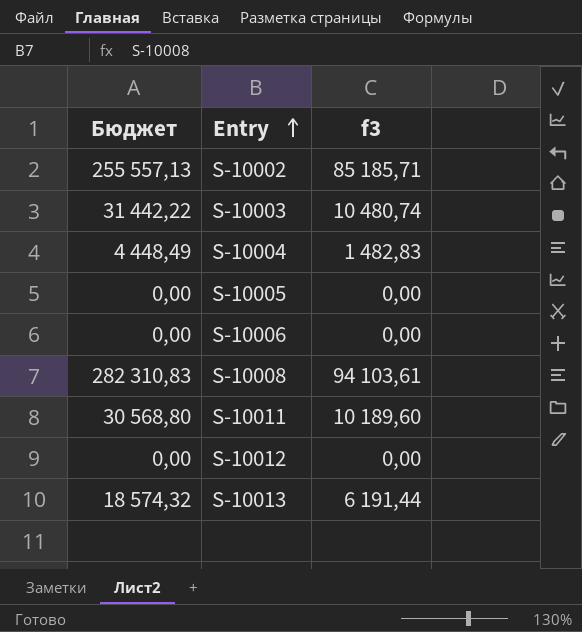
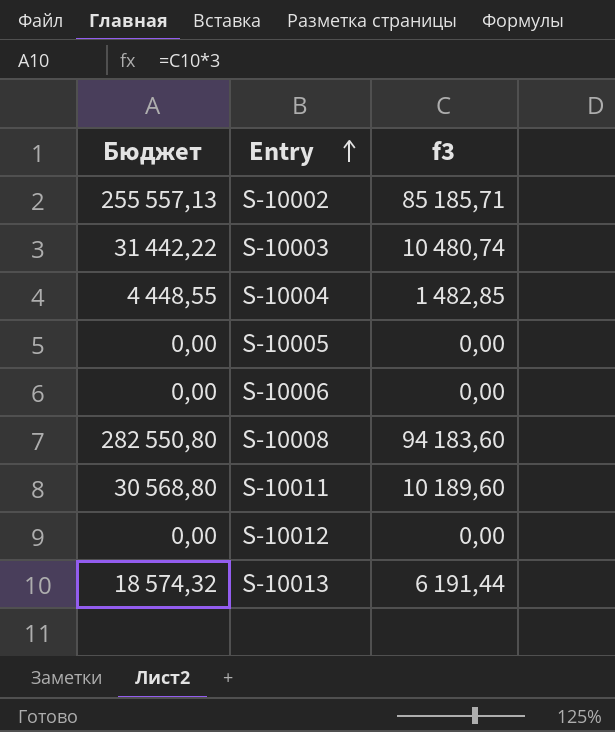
S-10004 | Бюджет: 4 448,49 -> 4 448,55
S-10004 | f3: 1 482,83 -> 1 482,85
S-10008 | Бюджет: 282 310,83 -> 282 550,80
S-10008 | f3: 94 103,61 -> 94 183,60

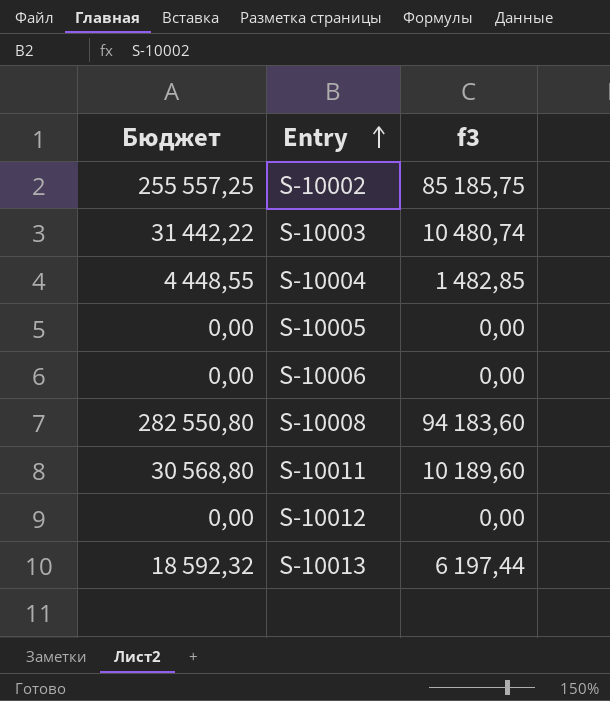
S-10002 | Бюджет: 255 557,13 -> 255 557,25
S-10002 | f3: 85 185,71 -> 85 185,75
S-10013 | Бюджет: 18 574,32 -> 18 592,32
S-10013 | f3: 6 191,44 -> 6 197,44

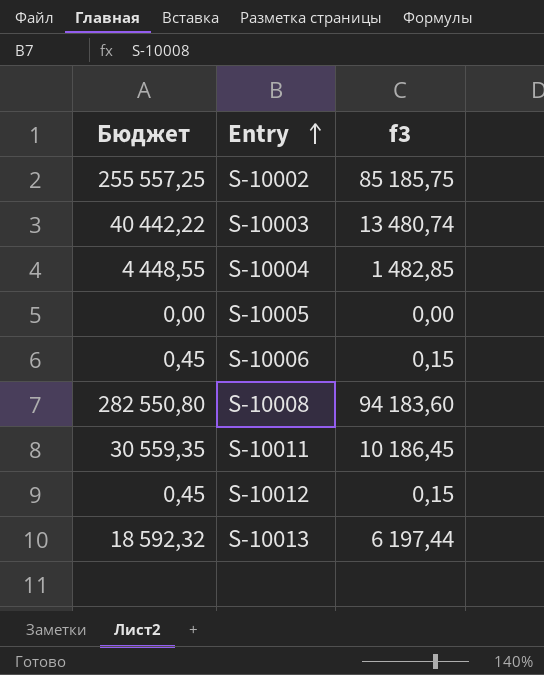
S-10003 | Бюджет: 31 442,22 -> 40 442,22
S-10003 | f3: 10 480,74 -> 13 480,74
S-10006 | Бюджет: 0,00 -> 0,45
S-10006 | f3: 0,00 -> 0,15
S-10011 | Бюджет: 30 568,80 -> 30 559,35
S-10011 | f3: 10 189,60 -> 10 186,45
S-10012 | Бюджет: 0,00 -> 0,45
S-10012 | f3: 0,00 -> 0,15

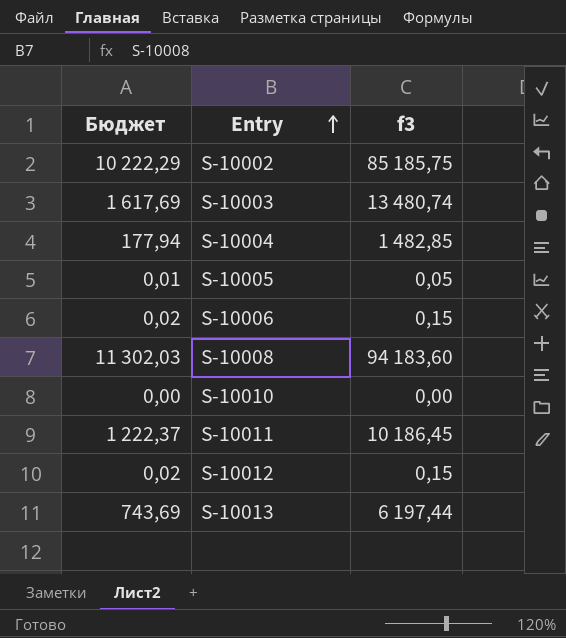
column Бюджет | formula: [f3] * 3 -> [f3] * 0,12
S-10005 | f3: 0,00 -> 0,05
row S-10010: none -> 0,00 | 0,00

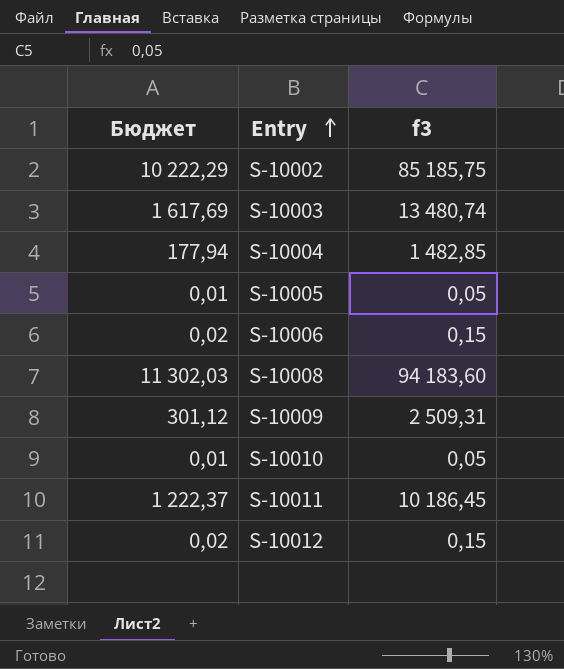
row S-10013: 743,69 | 6 197,44 -> none
row S-10009: none -> 301,12 | 2 509,31
S-10010 | Бюджет: 0,00 -> 0,01
S-10010 | f3: 0,00 -> 0,05

